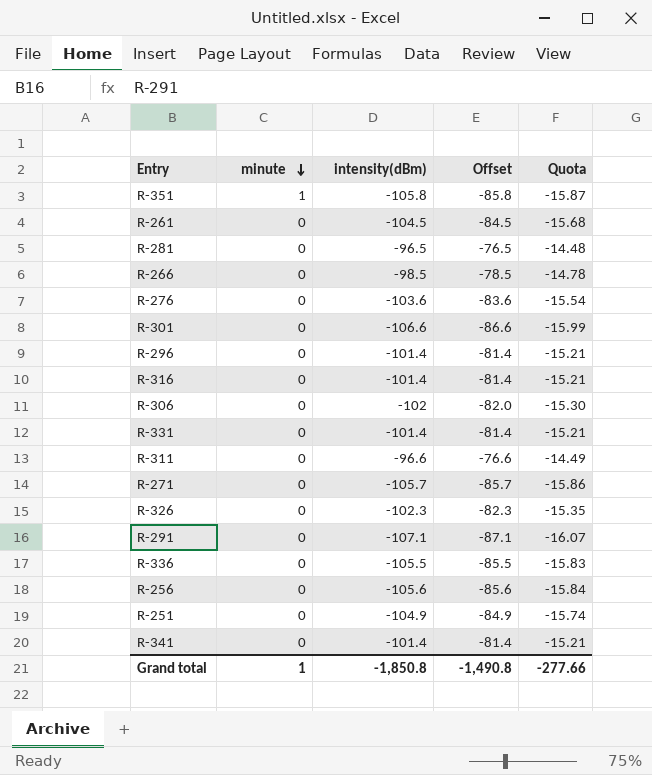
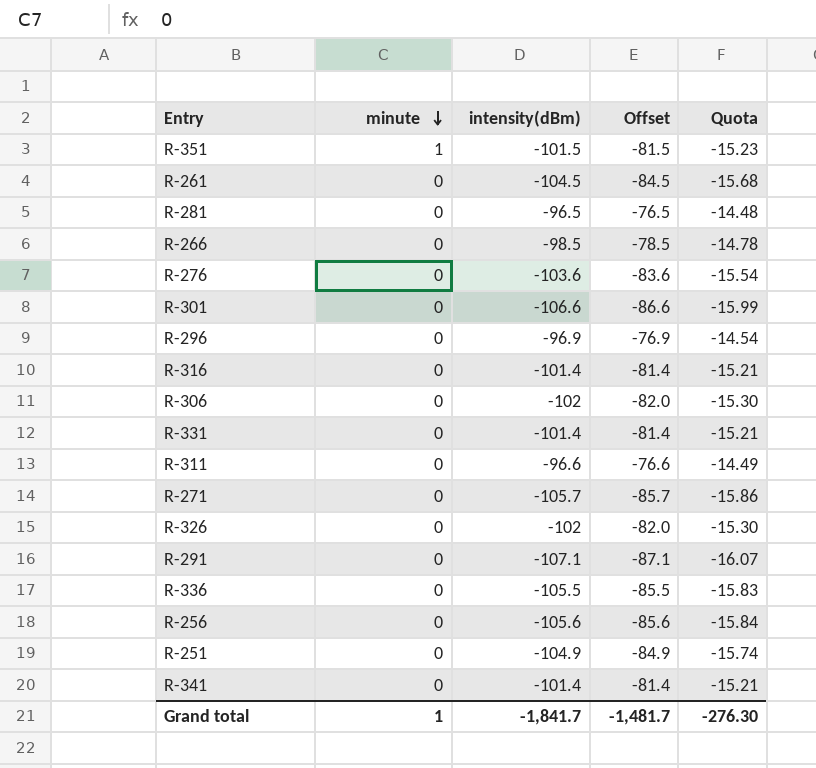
R-351 | intensity(dBm): -105.8 -> -101.5
R-351 | Offset: -85.8 -> -81.5
R-351 | Quota: -15.87 -> -15.23
R-296 | intensity(dBm): -101.4 -> -96.9
R-296 | Offset: -81.4 -> -76.9
R-296 | Quota: -15.21 -> -14.54
R-326 | intensity(dBm): -102.3 -> -102
R-326 | Offset: -82.3 -> -82.0
R-326 | Quota: -15.35 -> -15.30
Grand total | intensity(dBm): -1,850.8 -> -1,841.7
Grand total | Offset: -1,490.8 -> -1,481.7
Grand total | Quota: -277.66 -> -276.30

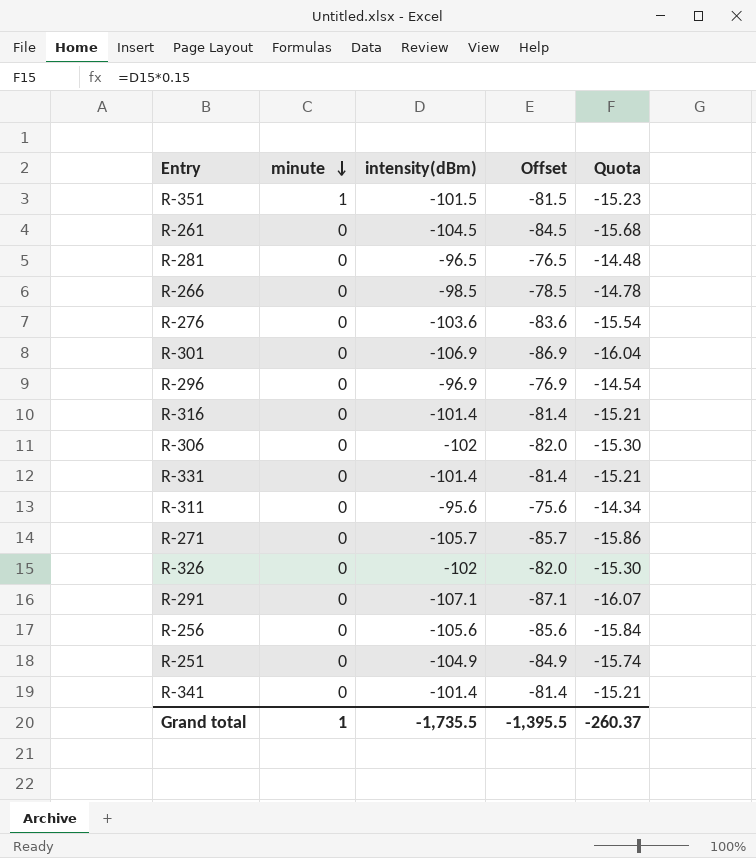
row R-336: 0 | -105.5 | -85.5 | -15.83 -> none
R-301 | intensity(dBm): -106.6 -> -106.9
R-301 | Offset: -86.6 -> -86.9
R-301 | Quota: -15.99 -> -16.04
R-311 | intensity(dBm): -96.6 -> -95.6
R-311 | Offset: -76.6 -> -75.6
R-311 | Quota: -14.49 -> -14.34
Grand total | intensity(dBm): -1,841.7 -> -1,735.5
Grand total | Offset: -1,481.7 -> -1,395.5
Grand total | Quota: -276.30 -> -260.37

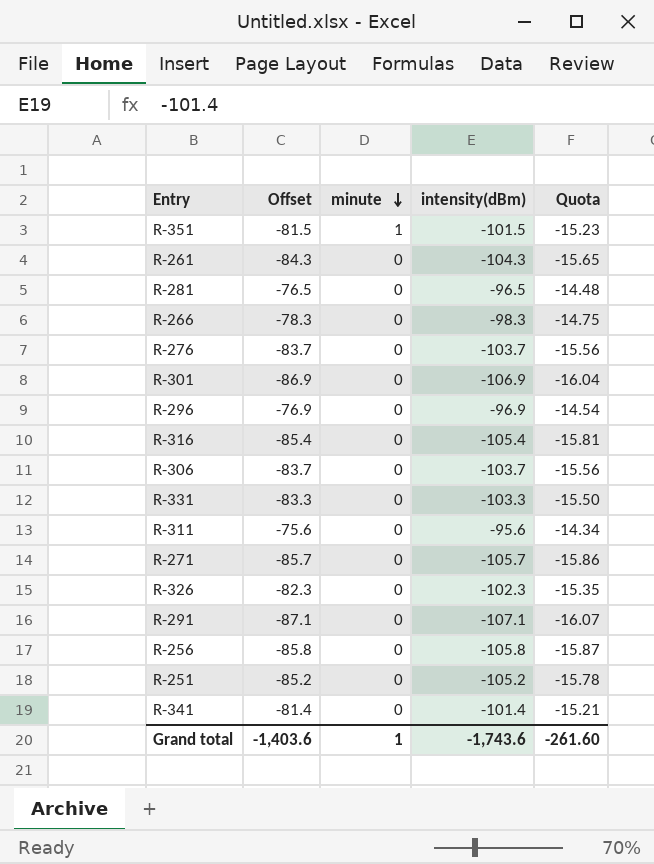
column Offset | position: 4 -> 2
R-261 | Offset: -84.5 -> -84.3
R-261 | intensity(dBm): -104.5 -> -104.3
R-261 | Quota: -15.68 -> -15.65
R-266 | Offset: -78.5 -> -78.3
R-266 | intensity(dBm): -98.5 -> -98.3
R-266 | Quota: -14.78 -> -14.75
R-276 | Offset: -83.6 -> -83.7
R-276 | intensity(dBm): -103.6 -> -103.7
R-276 | Quota: -15.54 -> -15.56
R-316 | Offset: -81.4 -> -85.4
R-316 | intensity(dBm): -101.4 -> -105.4
R-316 | Quota: -15.21 -> -15.81
R-306 | Offset: -82.0 -> -83.7
R-306 | intensity(dBm): -102 -> -103.7
R-306 | Quota: -15.30 -> -15.56
R-331 | Offset: -81.4 -> -83.3
R-331 | intensity(dBm): -101.4 -> -103.3
R-331 | Quota: -15.21 -> -15.50
R-326 | Offset: -82.0 -> -82.3
R-326 | intensity(dBm): -102 -> -102.3
R-326 | Quota: -15.30 -> -15.35
R-256 | Offset: -85.6 -> -85.8
R-256 | intensity(dBm): -105.6 -> -105.8
R-256 | Quota: -15.84 -> -15.87
R-251 | Offset: -84.9 -> -85.2
R-251 | intensity(dBm): -104.9 -> -105.2
R-251 | Quota: -15.74 -> -15.78
Grand total | Offset: -1,395.5 -> -1,403.6
Grand total | intensity(dBm): -1,735.5 -> -1,743.6
Grand total | Quota: -260.37 -> -261.60

